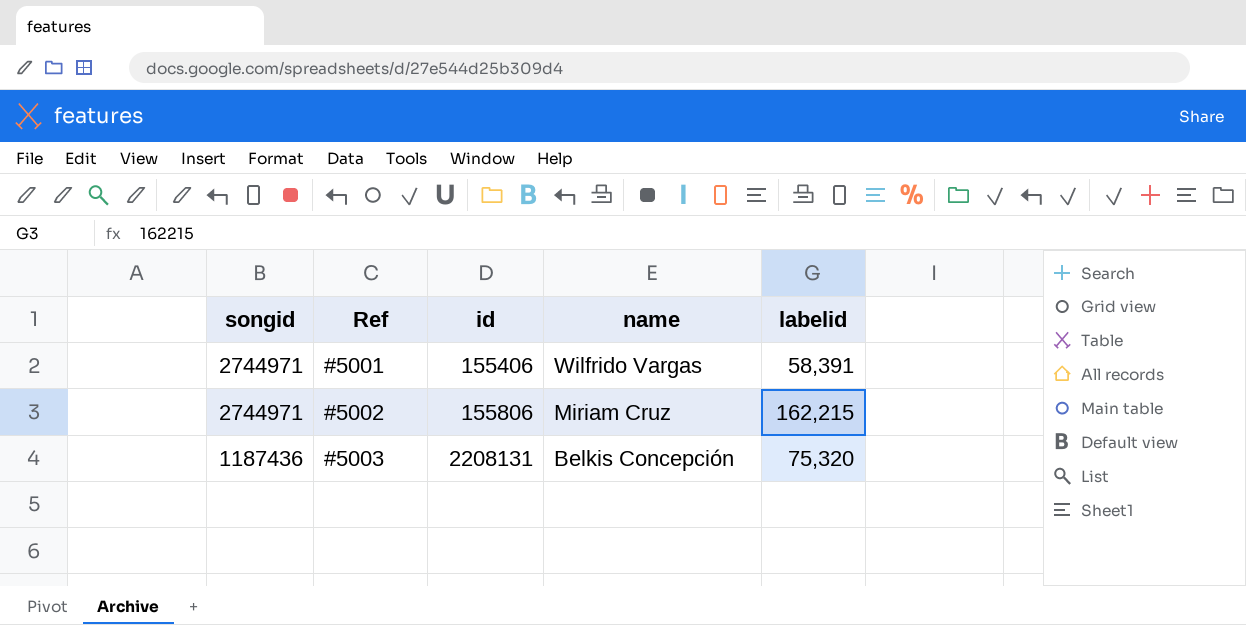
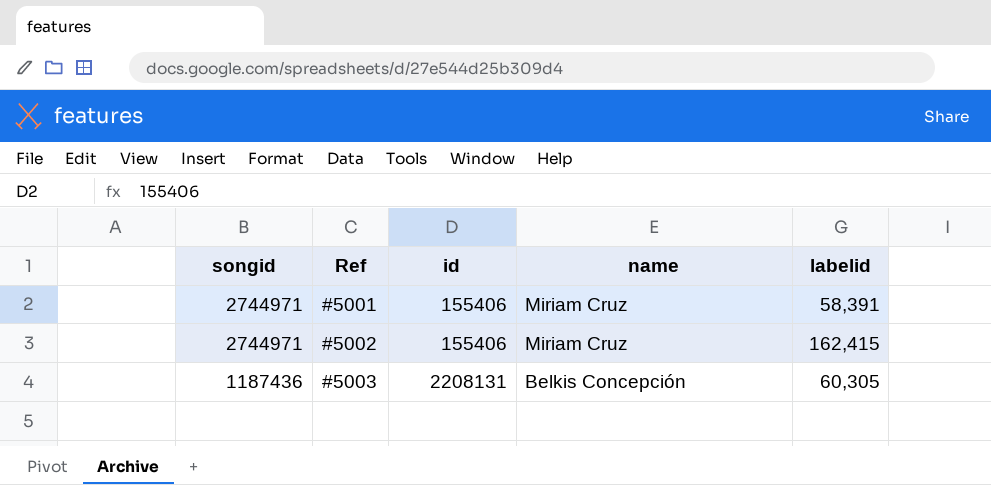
#5001 | name: Wilfrido Vargas -> Miriam Cruz
#5002 | id: 155806 -> 155406
#5002 | labelid: 162,215 -> 162,415
#5003 | labelid: 75,320 -> 60,305

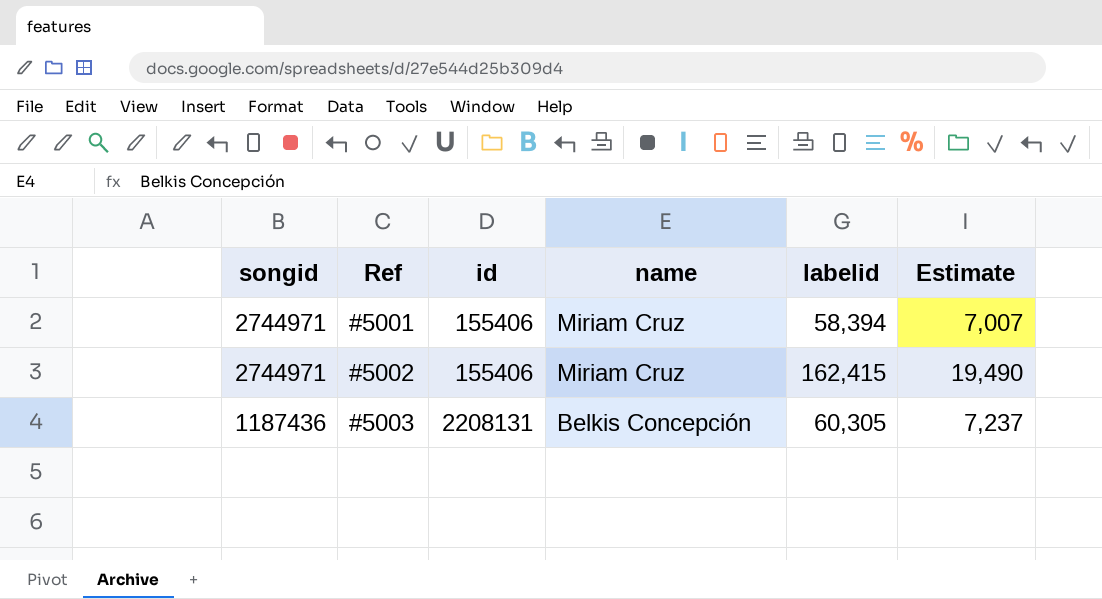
column Estimate | formula: none -> [labelid] * 0.12
#5001 | labelid: 58,391 -> 58,394

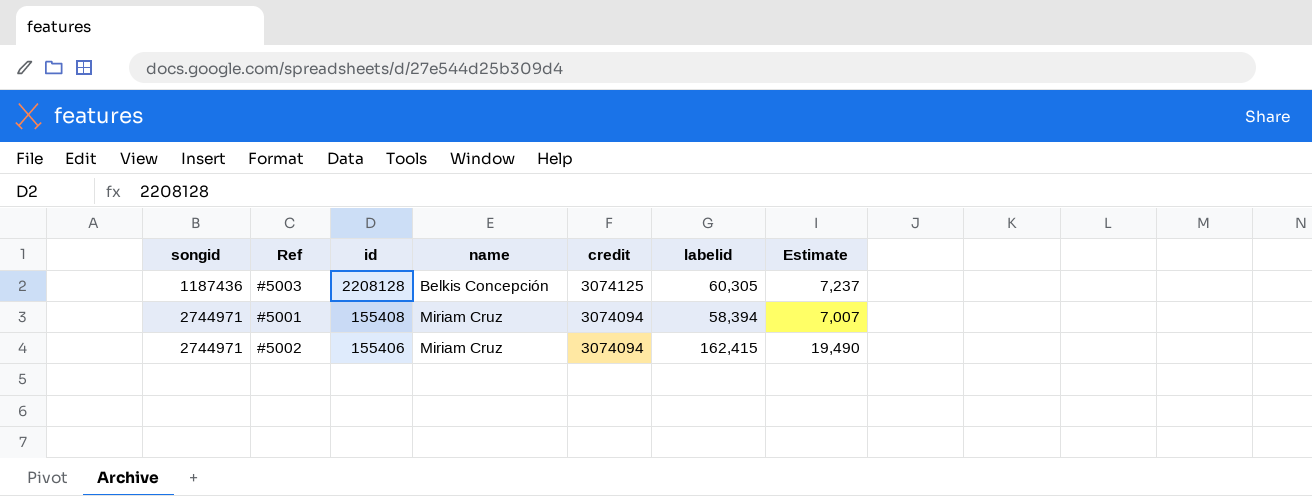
row order: songid descending -> songid ascending
column credit | position: none -> 5
#5003 | id: 2208131 -> 2208128
#5001 | id: 155406 -> 155408

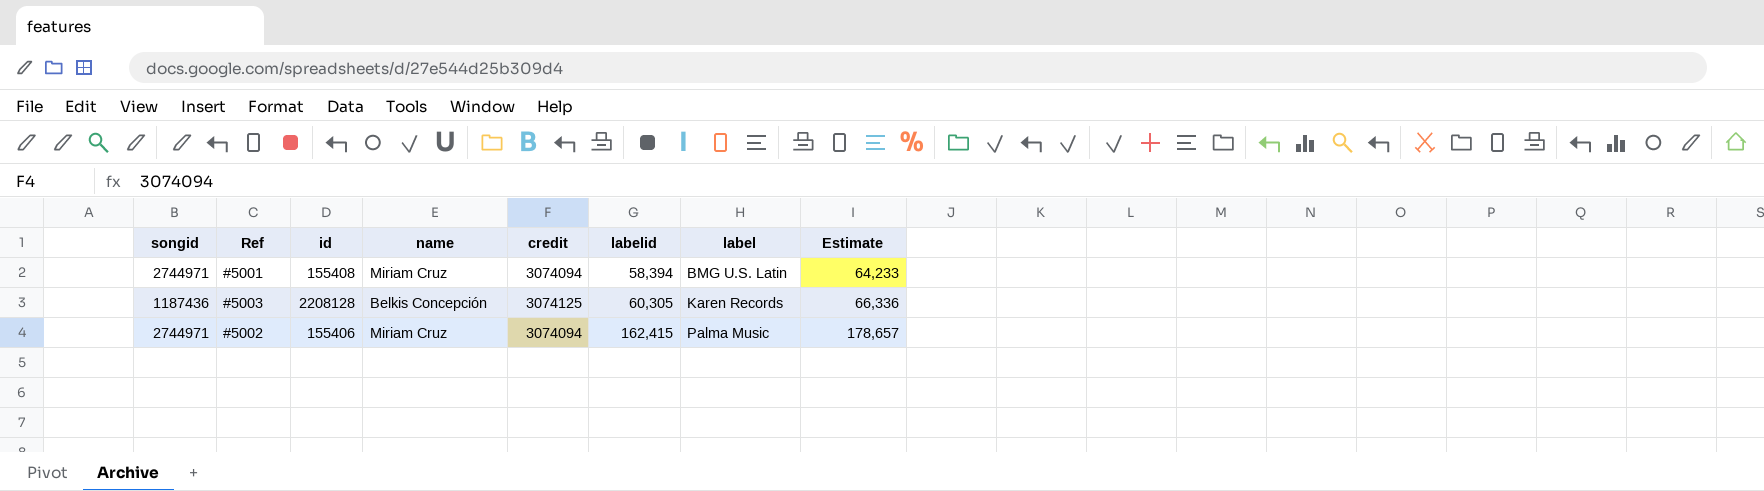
row order: songid ascending -> labelid ascending
column label | position: none -> 7
column Estimate | formula: [labelid] * 0.12 -> [labelid] * 1.1

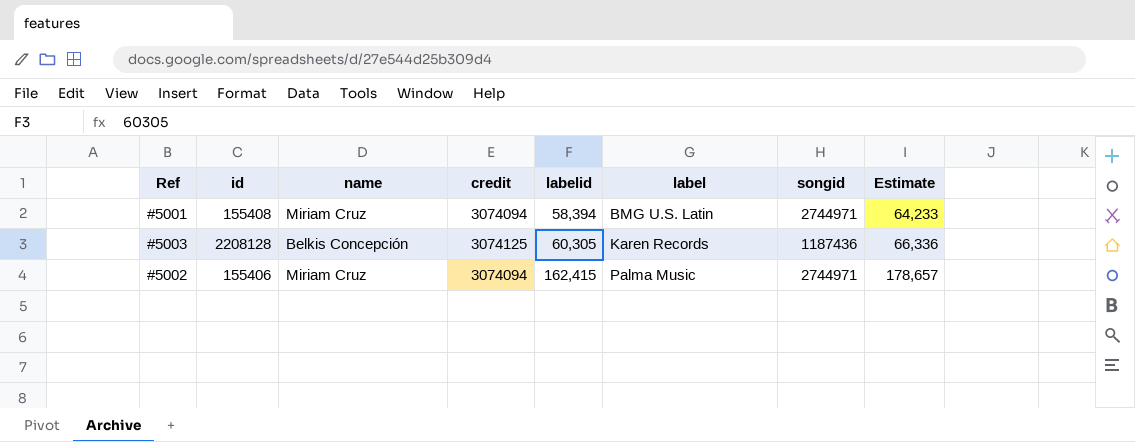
column songid | position: 1 -> 7

